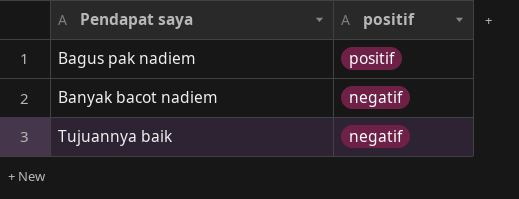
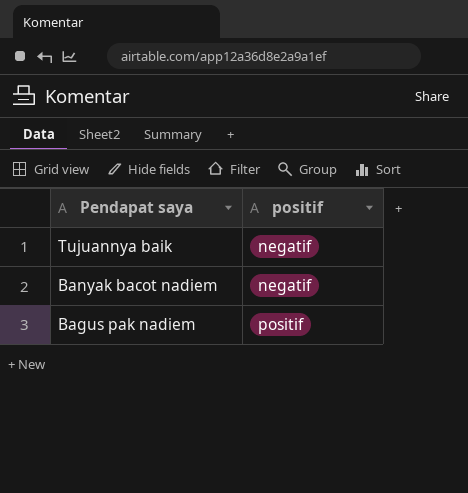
row order: Pendapat saya ascending -> Pendapat saya descending

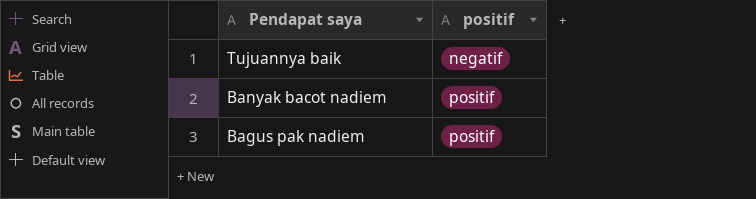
Banyak bacot nadiem | positif: negatif -> positif

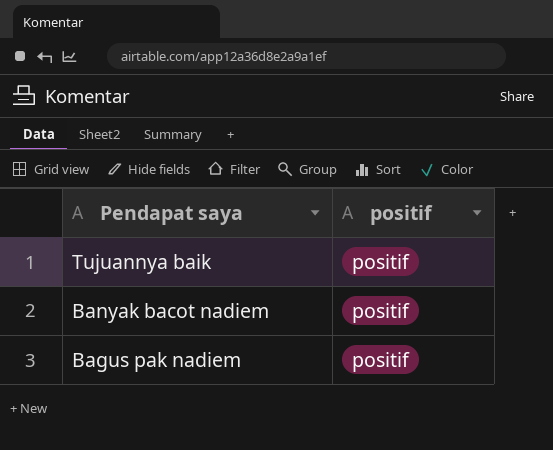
Tujuannya baik | positif: negatif -> positif

